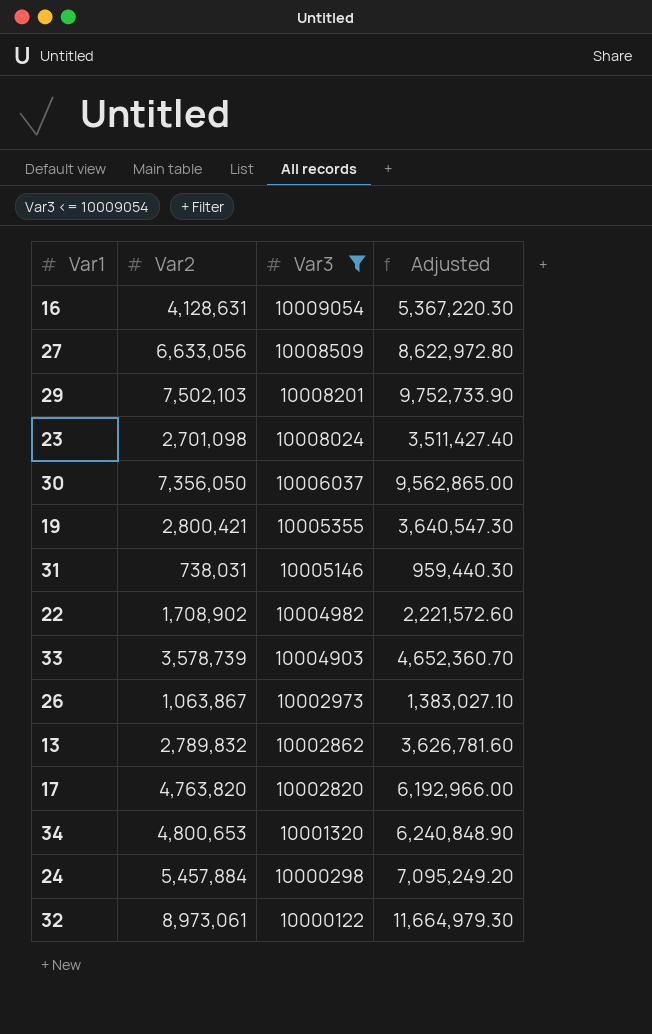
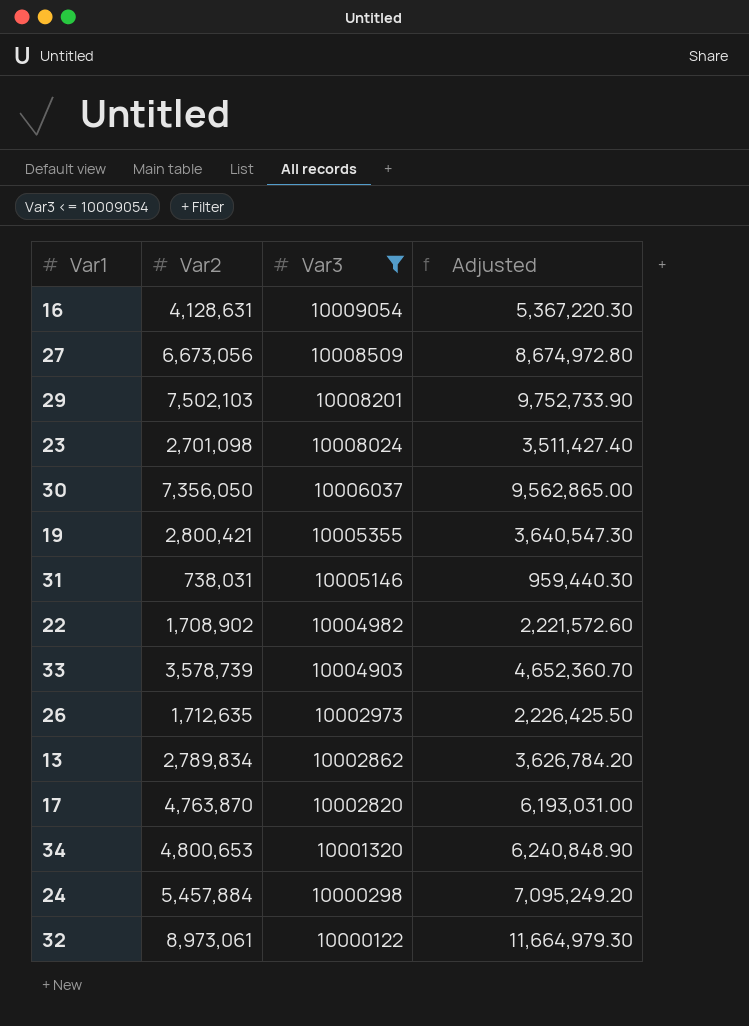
27 | Var2: 6,633,056 -> 6,673,056
27 | Adjusted: 8,622,972.80 -> 8,674,972.80
26 | Var2: 1,063,867 -> 1,712,635
26 | Adjusted: 1,383,027.10 -> 2,226,425.50
13 | Var2: 2,789,832 -> 2,789,834
13 | Adjusted: 3,626,781.60 -> 3,626,784.20
17 | Var2: 4,763,820 -> 4,763,870
17 | Adjusted: 6,192,966.00 -> 6,193,031.00

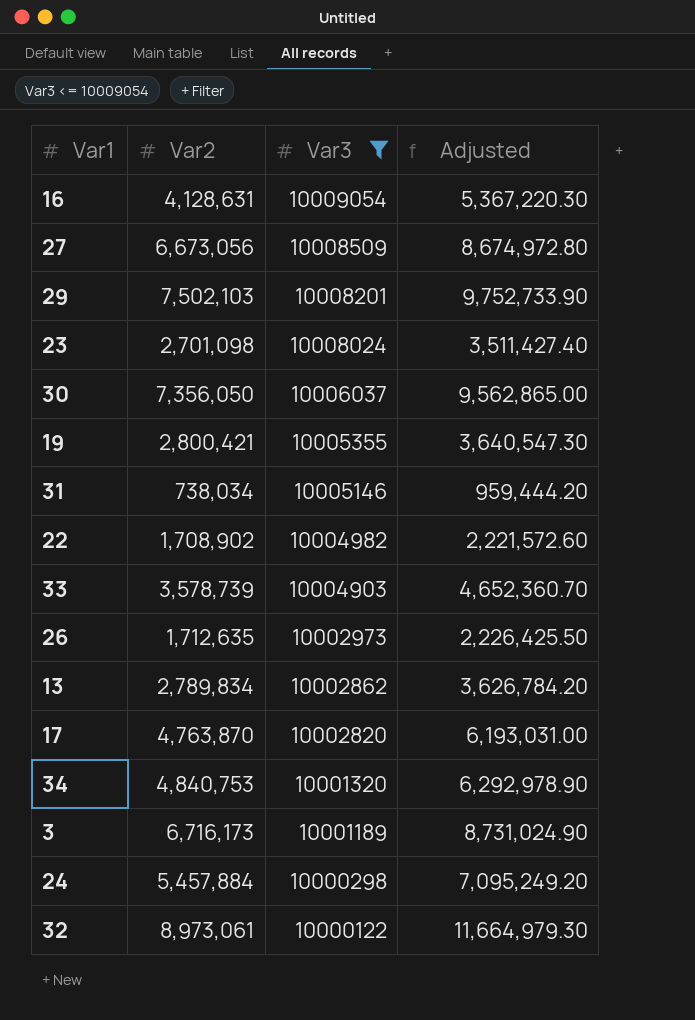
31 | Var2: 738,031 -> 738,034
31 | Adjusted: 959,440.30 -> 959,444.20
34 | Var2: 4,800,653 -> 4,840,753
34 | Adjusted: 6,240,848.90 -> 6,292,978.90
row 3: none -> 6,716,173 | 10001189 | 8,731,024.90

